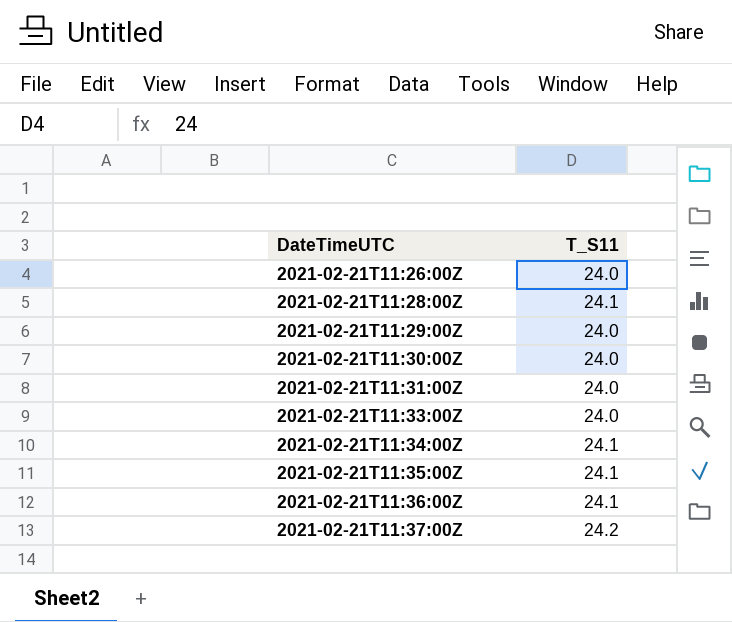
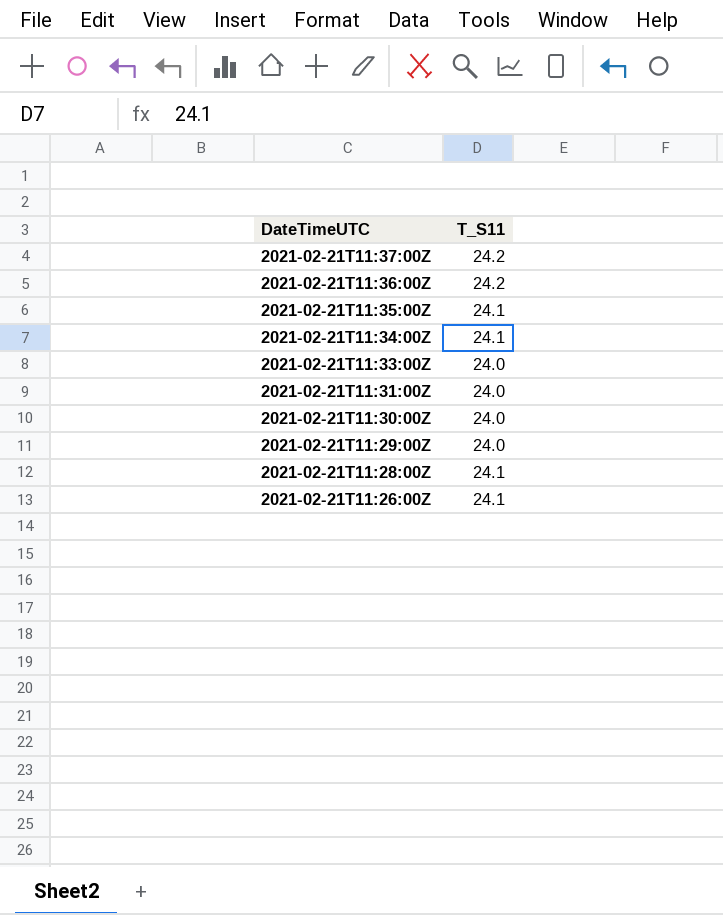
row order: DateTimeUTC ascending -> DateTimeUTC descending
2021-02-21T11:36:00Z | T_S11: 24.1 -> 24.2
2021-02-21T11:26:00Z | T_S11: 24.0 -> 24.1

